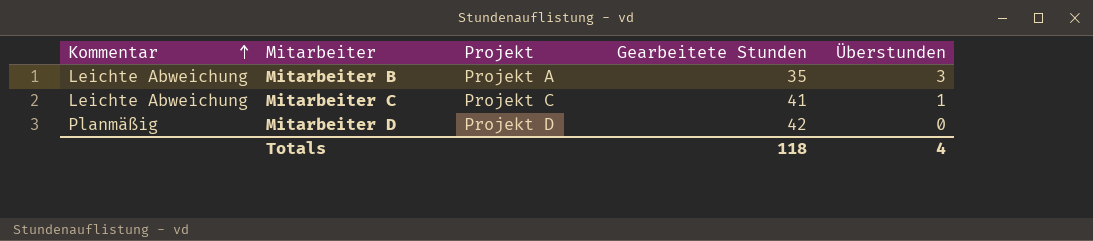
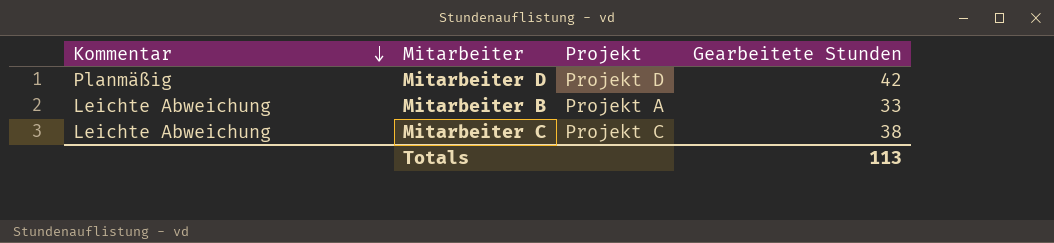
row order: Kommentar ascending -> Kommentar descending
column Überstunden | position: 5 -> none
Mitarbeiter B | Gearbeitete Stunden: 35 -> 33
Mitarbeiter C | Gearbeitete Stunden: 41 -> 38
Totals | Gearbeitete Stunden: 118 -> 113

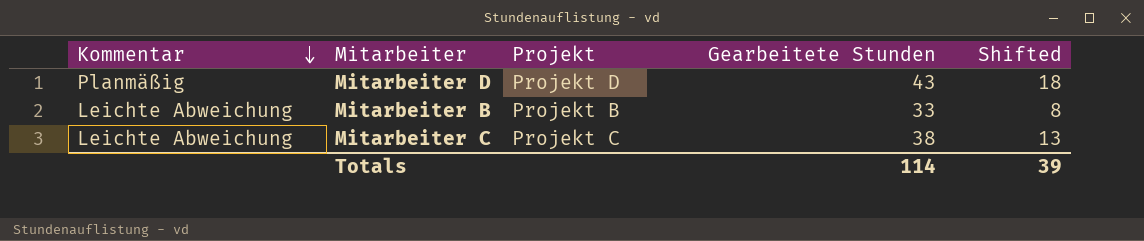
column Shifted | formula: none -> [Gearbeitete Stunden] - 25
Mitarbeiter D | Gearbeitete Stunden: 42 -> 43
Mitarbeiter B | Projekt: Projekt A -> Projekt B
Totals | Gearbeitete Stunden: 113 -> 114

